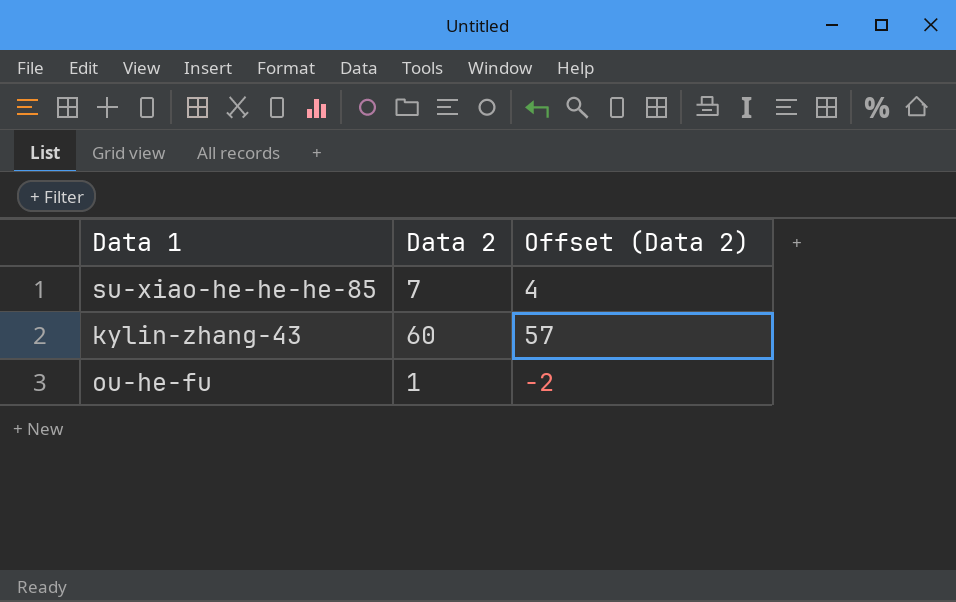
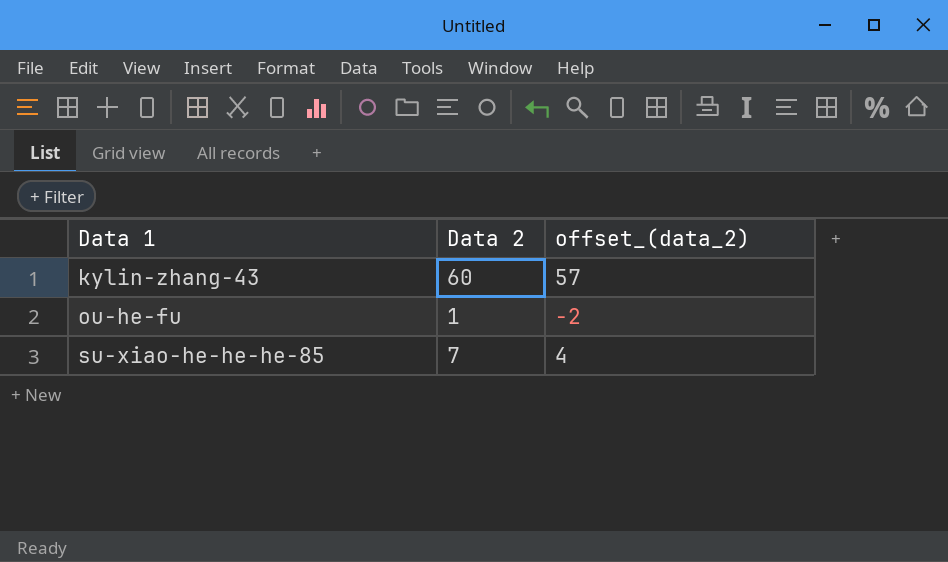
row order: none -> Data 1 ascending
column name: Offset (Data 2) -> offset_(data_2)

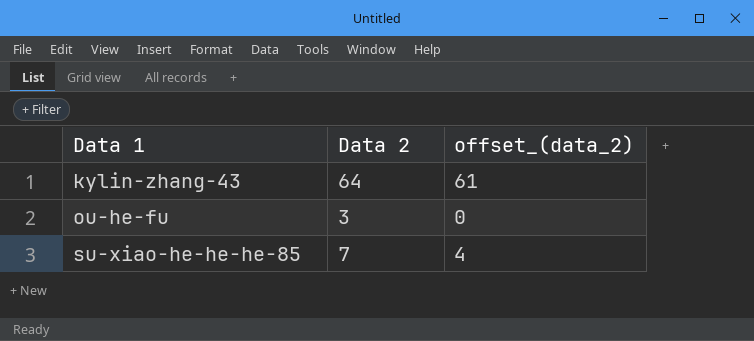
kylin-zhang-43 | Data 2: 60 -> 64
kylin-zhang-43 | offset_(data_2): 57 -> 61
ou-he-fu | Data 2: 1 -> 3
ou-he-fu | offset_(data_2): -2 -> 0

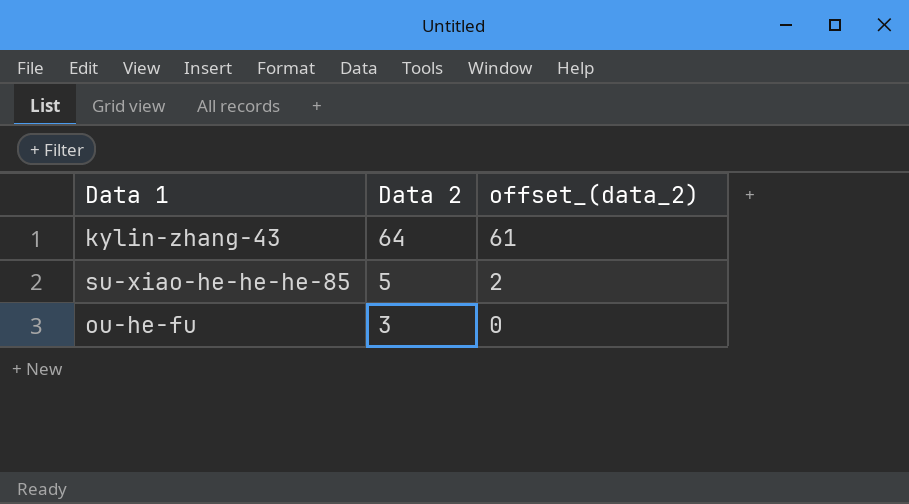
row order: Data 1 ascending -> Data 2 descending
su-xiao-he-he-he-85 | Data 2: 7 -> 5
su-xiao-he-he-he-85 | offset_(data_2): 4 -> 2

